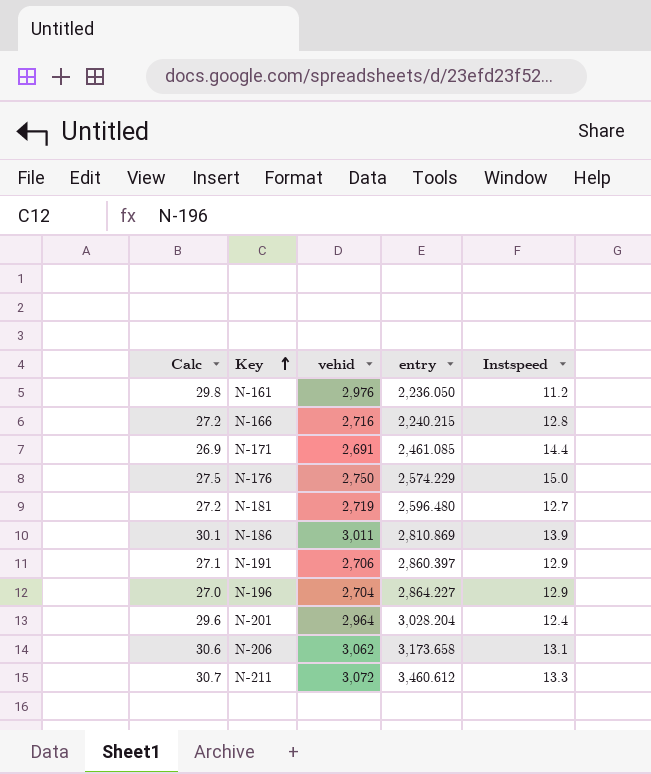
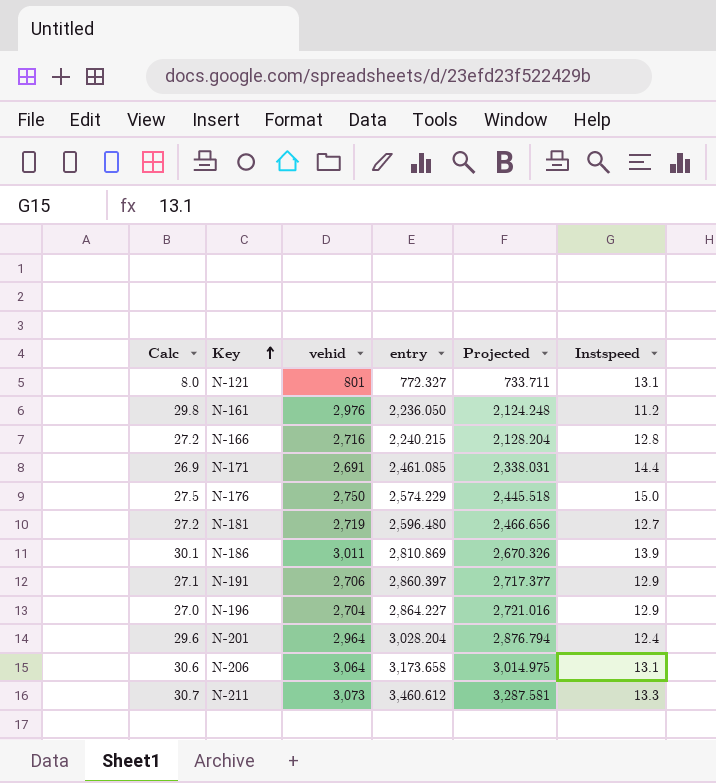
column Projected | formula: none -> [entry] * 0.95
row N-121: none -> 8.0 | 801 | 772.327 | 733.711 | 13.1
N-206 | vehid: 3,062 -> 3,064
N-211 | vehid: 3,072 -> 3,073

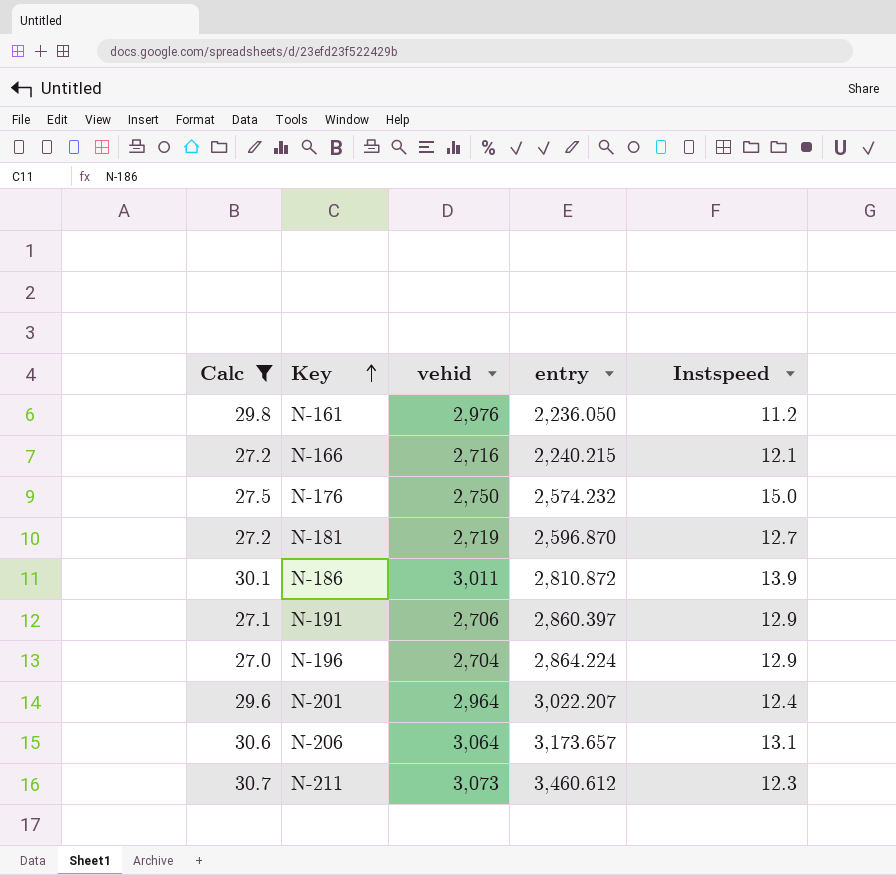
filter: none -> Calc >= 27.0
column Projected | formula: [entry] * 0.95 -> none
N-166 | Instspeed: 12.8 -> 12.1
N-176 | entry: 2,574.229 -> 2,574.232
N-181 | entry: 2,596.480 -> 2,596.870
N-186 | entry: 2,810.869 -> 2,810.872
N-196 | entry: 2,864.227 -> 2,864.224
N-201 | entry: 3,028.204 -> 3,022.207
N-206 | entry: 3,173.658 -> 3,173.657
N-211 | Instspeed: 13.3 -> 12.3

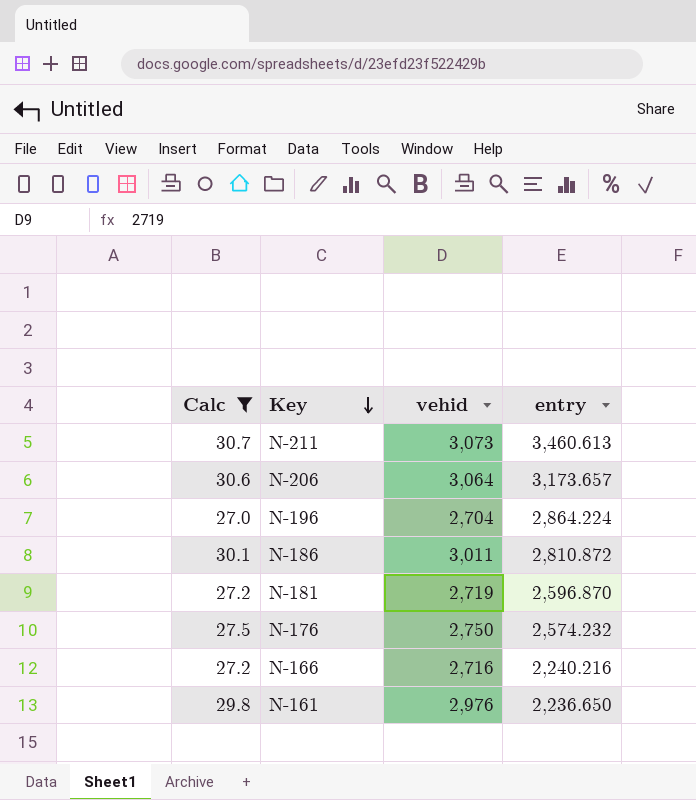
row order: Key ascending -> Key descending
column Instspeed | position: 5 -> none
row N-191: 27.1 | 2,706 | 2,860.397 | 12.9 -> none
row N-201: 29.6 | 2,964 | 3,022.207 | 12.4 -> none
N-211 | entry: 3,460.612 -> 3,460.613
N-166 | entry: 2,240.215 -> 2,240.216
N-161 | entry: 2,236.050 -> 2,236.650

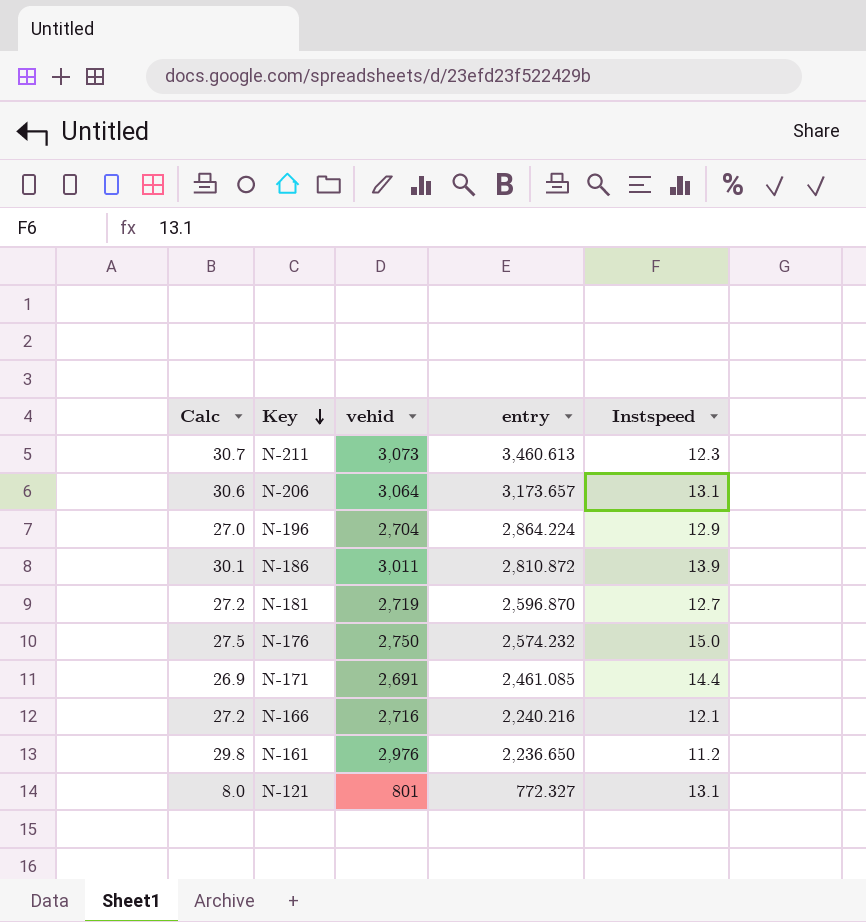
filter: Calc >= 27.0 -> none
column Instspeed | position: none -> 5

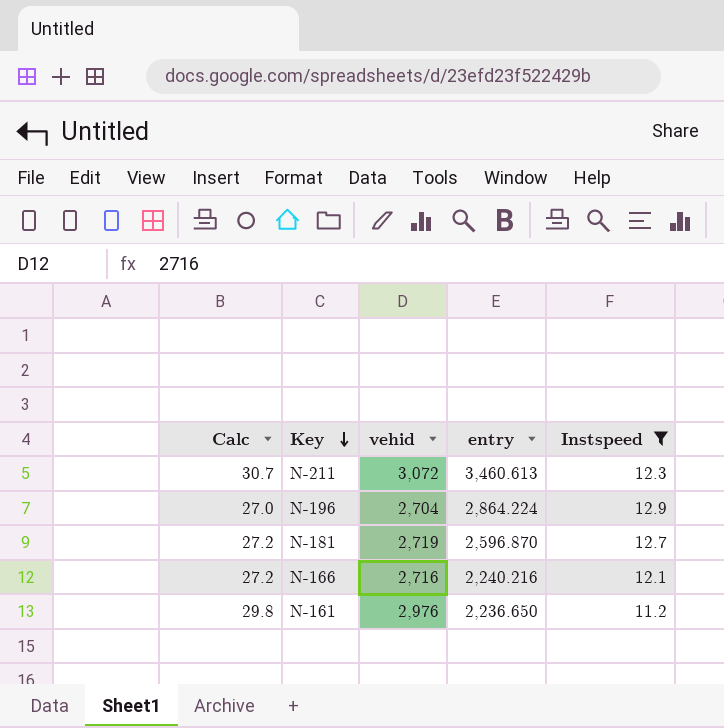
filter: none -> Instspeed <= 12.9
N-211 | vehid: 3,073 -> 3,072

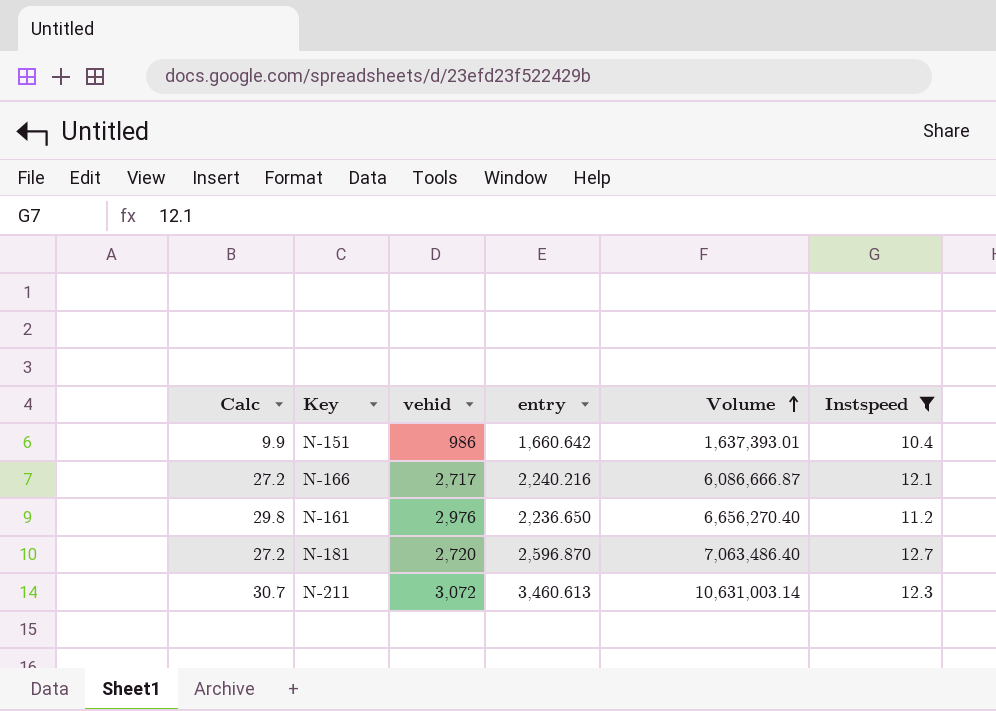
row order: Key descending -> Volume ascending
column Volume | formula: none -> [vehid] * [entry]
row N-196: 27.0 | 2,704 | 2,864.224 | 12.9 -> none
row N-151: none -> 9.9 | 986 | 1,660.642 | 1,637,393.01 | 10.4
N-166 | vehid: 2,716 -> 2,717
N-181 | vehid: 2,719 -> 2,720

